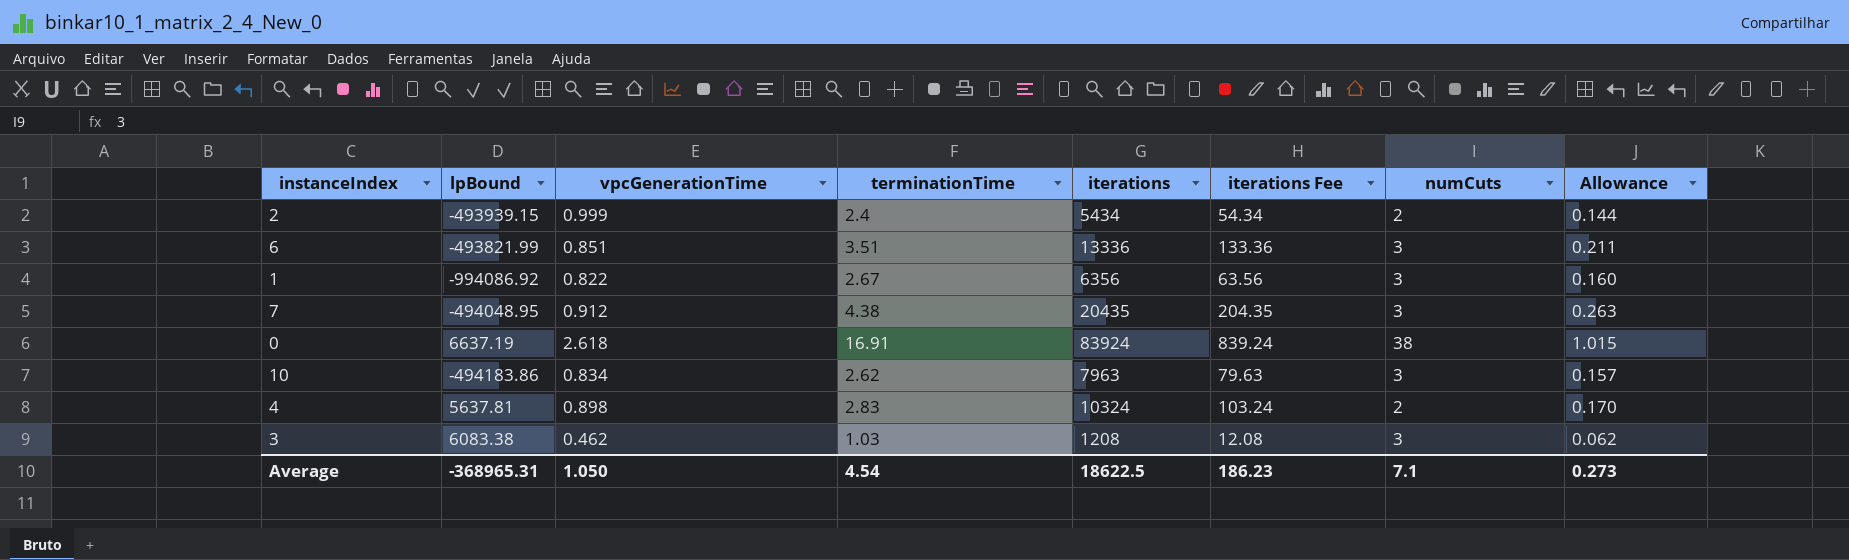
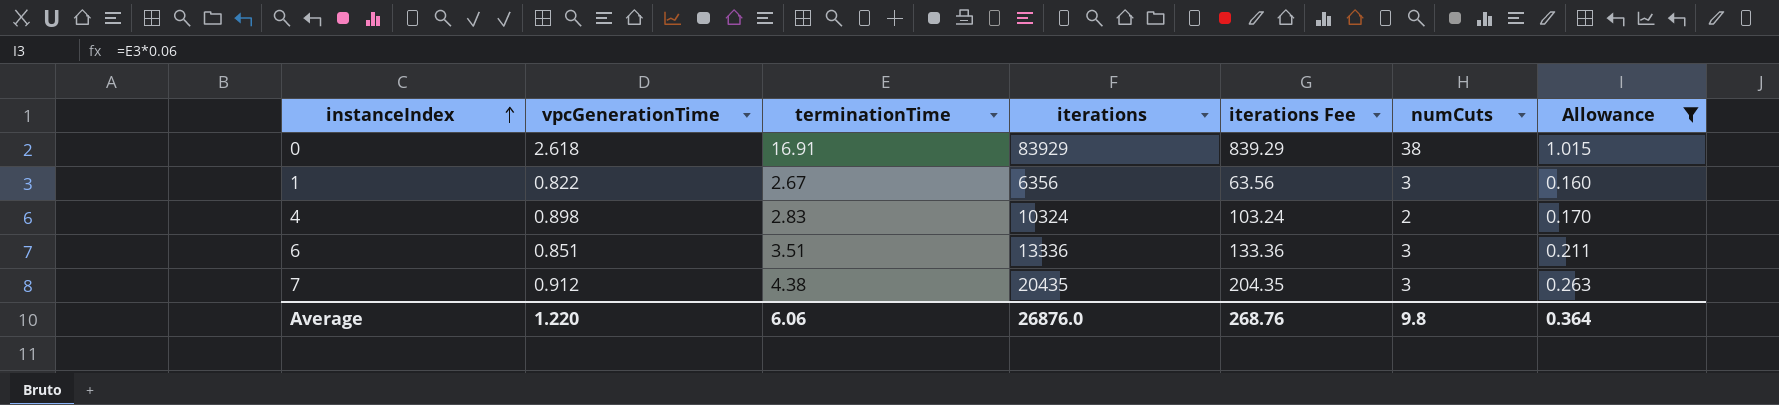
filter: none -> Allowance >= 0.160
row order: none -> instanceIndex ascending
column lpBound | position: 2 -> none
0 | iterations: 83924 -> 83929
0 | iterations Fee: 839.24 -> 839.29
Average | vpcGenerationTime: 1.050 -> 1.220
Average | terminationTime: 4.54 -> 6.06
Average | iterations: 18622.5 -> 26876.0
Average | iterations Fee: 186.23 -> 268.76
Average | numCuts: 7.1 -> 9.8
Average | Allowance: 0.273 -> 0.364

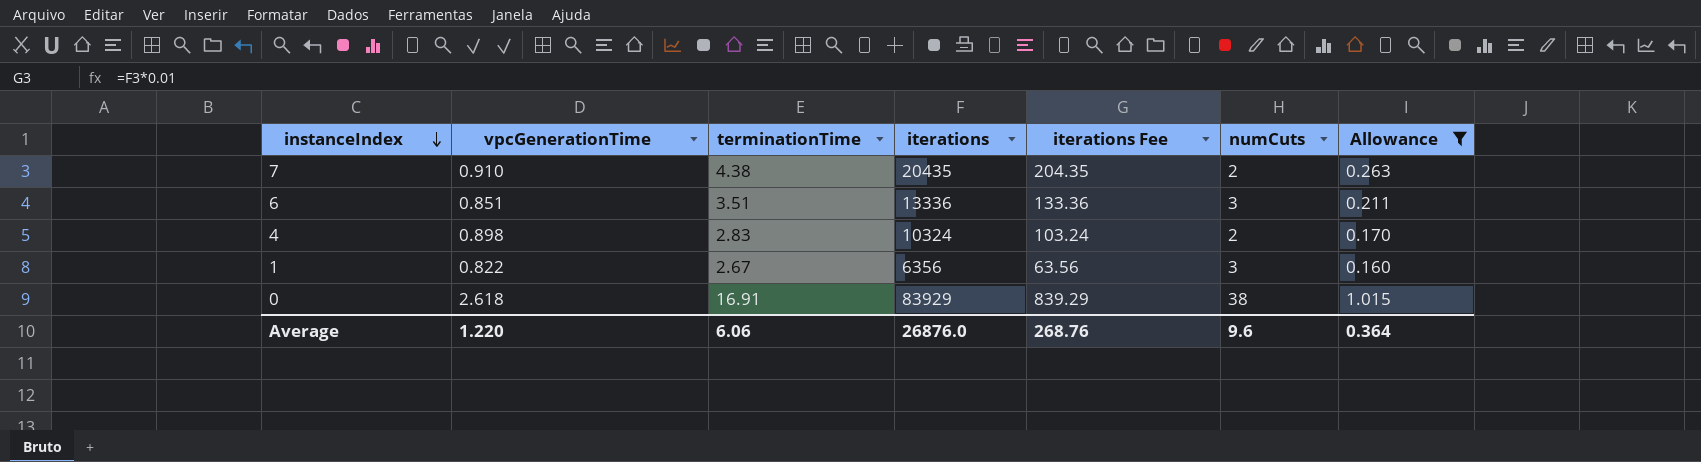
row order: instanceIndex ascending -> instanceIndex descending
7 | vpcGenerationTime: 0.912 -> 0.910
7 | numCuts: 3 -> 2
Average | numCuts: 9.8 -> 9.6

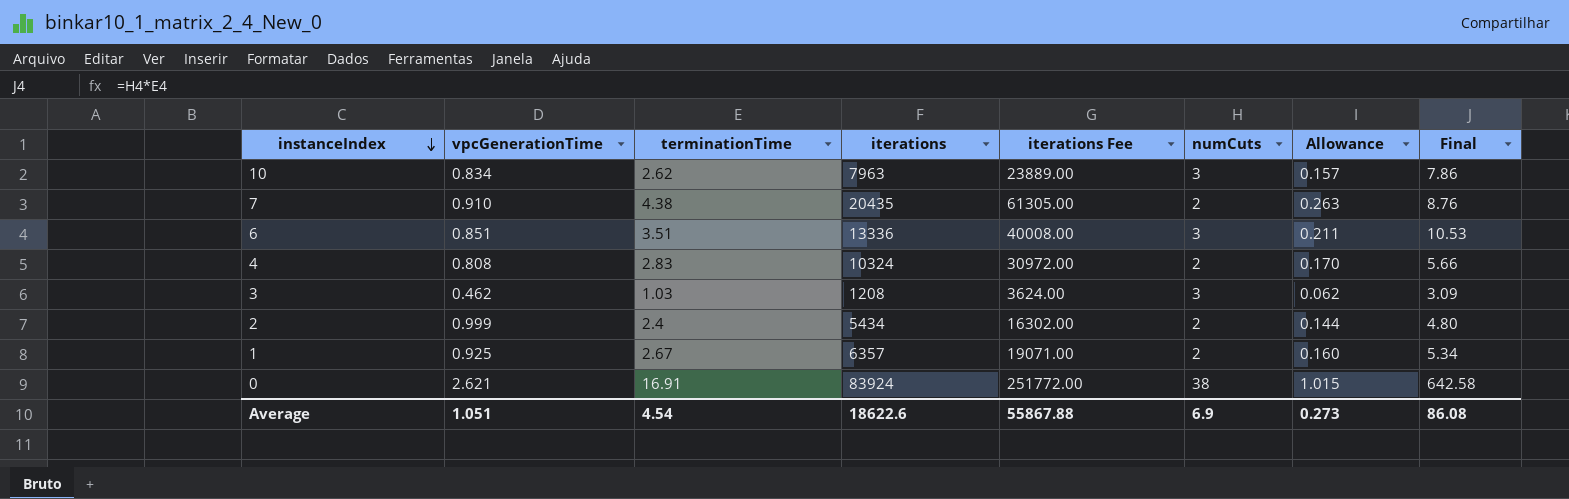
filter: Allowance >= 0.160 -> none
column iterations Fee | formula: [iterations] * 0.01 -> [iterations] * 3
column Final | formula: none -> [terminationTime] * [numCuts]
4 | vpcGenerationTime: 0.898 -> 0.808
1 | vpcGenerationTime: 0.822 -> 0.925
1 | iterations: 6356 -> 6357
1 | numCuts: 3 -> 2
0 | vpcGenerationTime: 2.618 -> 2.621
0 | iterations: 83929 -> 83924
Average | vpcGenerationTime: 1.220 -> 1.051
Average | terminationTime: 6.06 -> 4.54
Average | iterations: 26876.0 -> 18622.6
Average | iterations Fee: 268.76 -> 55867.88
Average | numCuts: 9.6 -> 6.9
Average | Allowance: 0.364 -> 0.273

